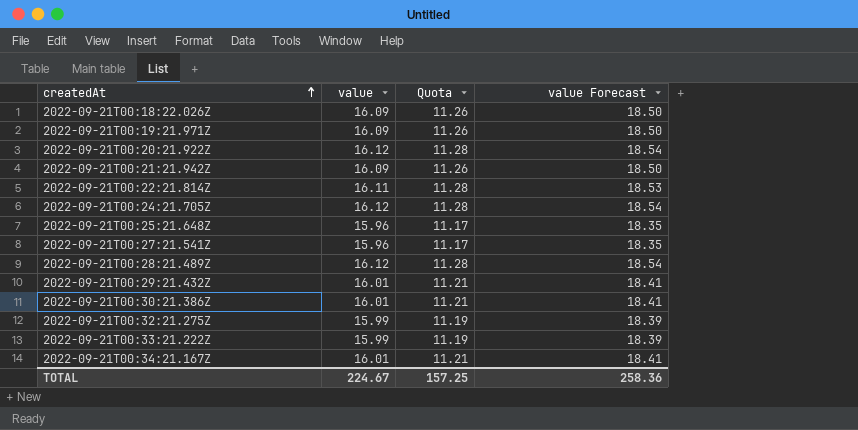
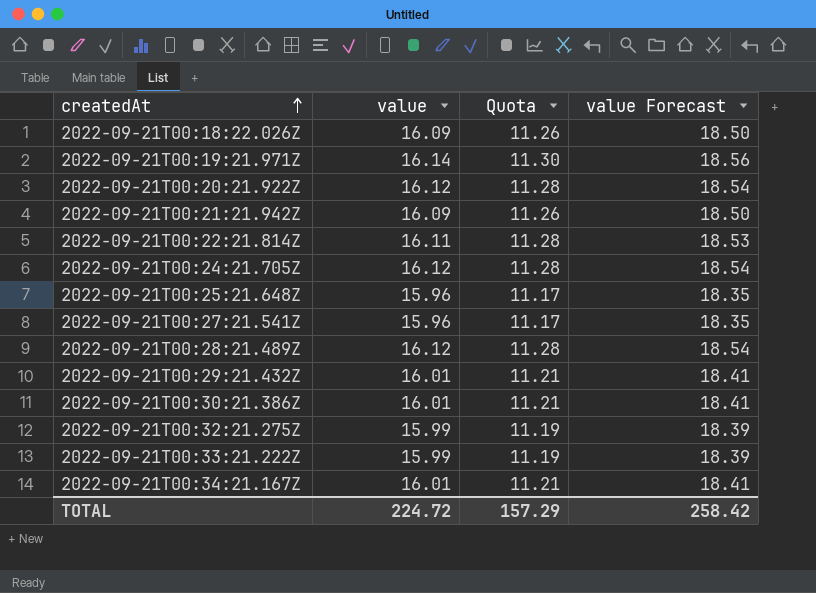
2022-09-21T00:19:21.971Z | value: 16.09 -> 16.14
2022-09-21T00:19:21.971Z | Quota: 11.26 -> 11.30
2022-09-21T00:19:21.971Z | value Forecast: 18.50 -> 18.56
TOTAL | value: 224.67 -> 224.72
TOTAL | Quota: 157.25 -> 157.29
TOTAL | value Forecast: 258.36 -> 258.42

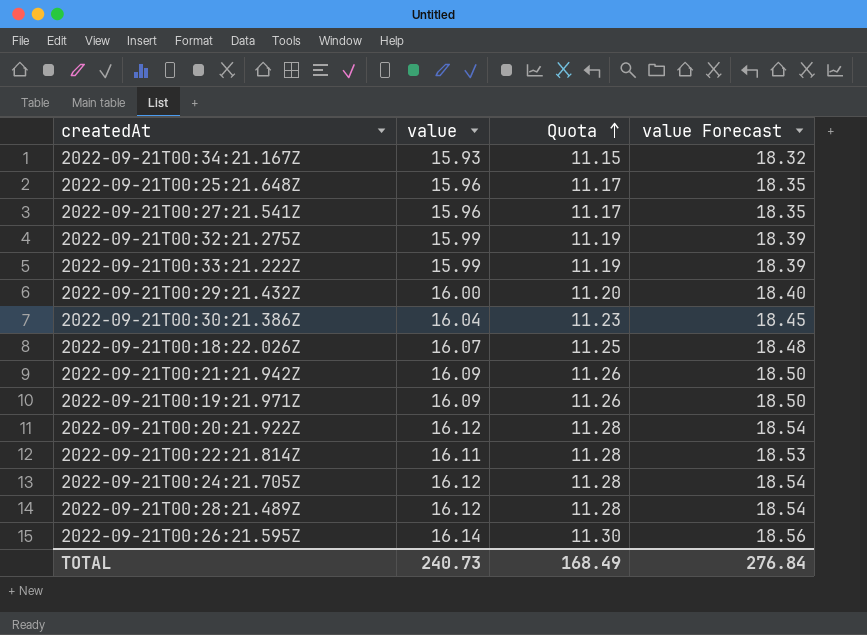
row order: createdAt ascending -> Quota ascending
2022-09-21T00:34:21.167Z | value: 16.01 -> 15.93
2022-09-21T00:34:21.167Z | Quota: 11.21 -> 11.15
2022-09-21T00:34:21.167Z | value Forecast: 18.41 -> 18.32
2022-09-21T00:29:21.432Z | value: 16.01 -> 16.00
2022-09-21T00:29:21.432Z | Quota: 11.21 -> 11.20
2022-09-21T00:29:21.432Z | value Forecast: 18.41 -> 18.40
2022-09-21T00:30:21.386Z | value: 16.01 -> 16.04
2022-09-21T00:30:21.386Z | Quota: 11.21 -> 11.23
2022-09-21T00:30:21.386Z | value Forecast: 18.41 -> 18.45
2022-09-21T00:18:22.026Z | value: 16.09 -> 16.07
2022-09-21T00:18:22.026Z | Quota: 11.26 -> 11.25
2022-09-21T00:18:22.026Z | value Forecast: 18.50 -> 18.48
2022-09-21T00:19:21.971Z | value: 16.14 -> 16.09
2022-09-21T00:19:21.971Z | Quota: 11.30 -> 11.26
2022-09-21T00:19:21.971Z | value Forecast: 18.56 -> 18.50
row 2022-09-21T00:26:21.595Z: none -> 16.14 | 11.30 | 18.56
TOTAL | value: 224.72 -> 240.73
TOTAL | Quota: 157.29 -> 168.49
TOTAL | value Forecast: 258.42 -> 276.84

